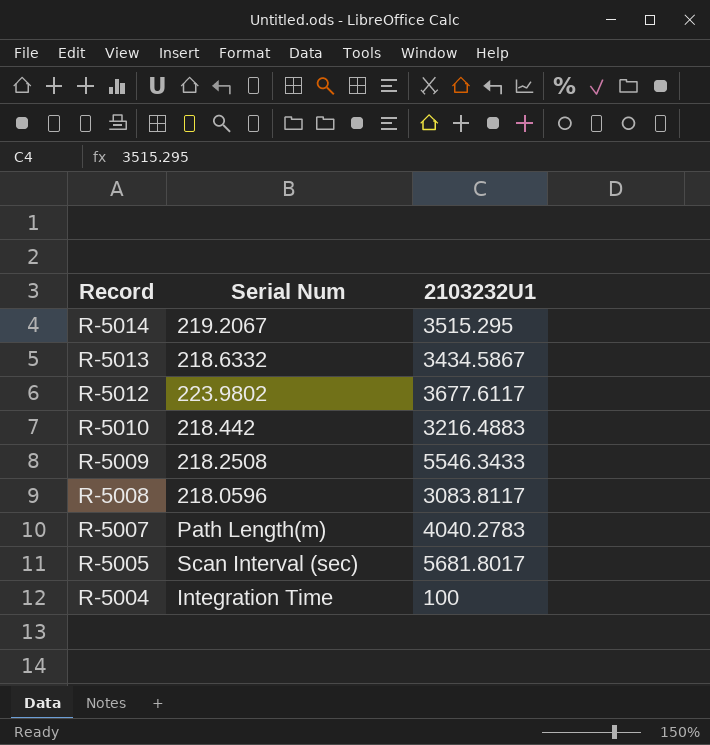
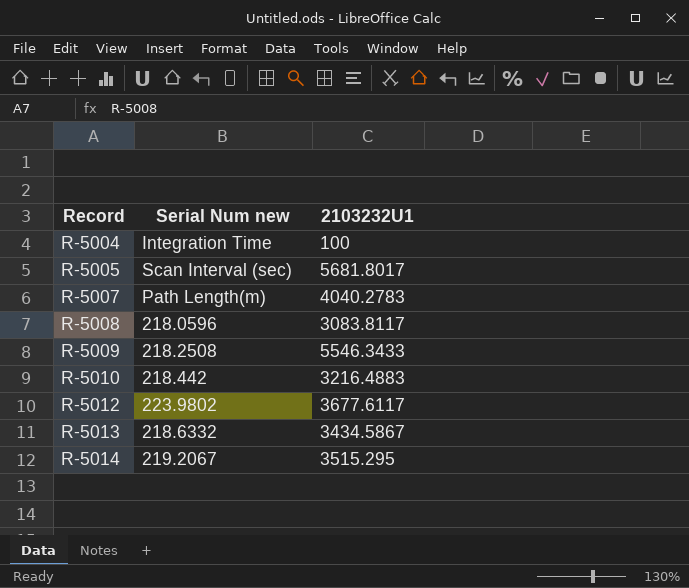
row order: Record descending -> Record ascending
column name: Serial Num -> Serial Num new

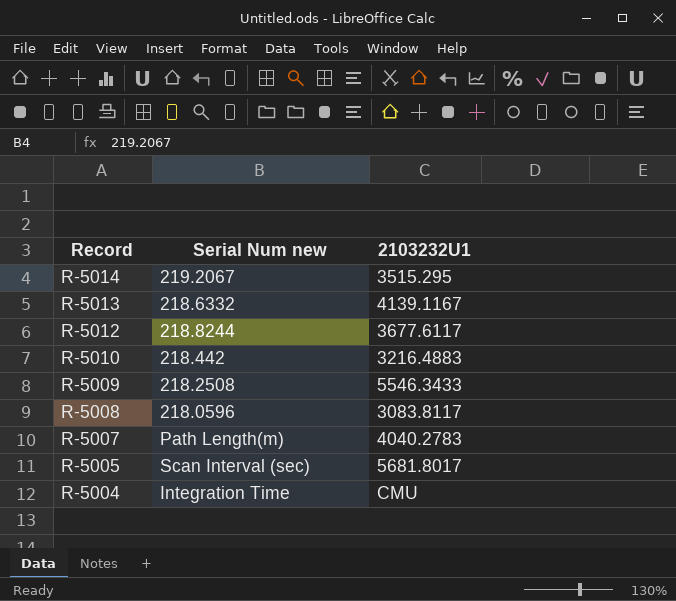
row order: Record ascending -> Record descending
R-5013 | 2103232U1: 3434.5867 -> 4139.1167
R-5012 | Serial Num new: 223.9802 -> 218.8244
R-5004 | 2103232U1: 100 -> CMU

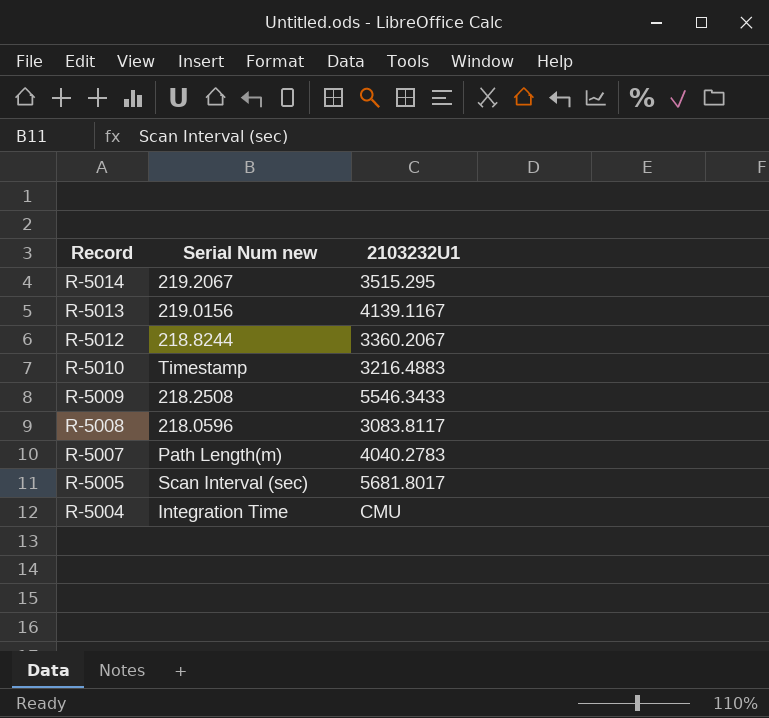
R-5013 | Serial Num new: 218.6332 -> 219.0156
R-5012 | 2103232U1: 3677.6117 -> 3360.2067
R-5010 | Serial Num new: 218.442 -> Timestamp

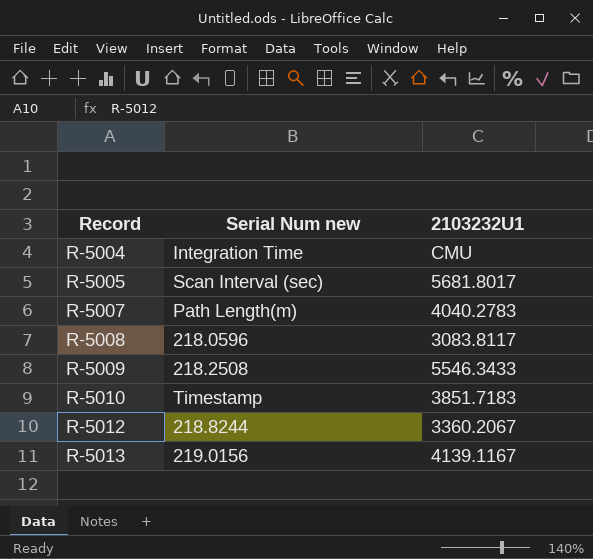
row order: Record descending -> Record ascending
row R-5014: 219.2067 | 3515.295 -> none
R-5010 | 2103232U1: 3216.4883 -> 3851.7183

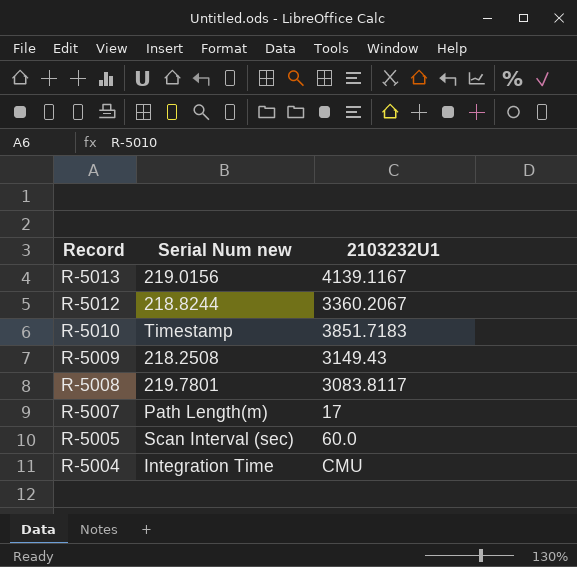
row order: Record ascending -> Record descending
R-5009 | 2103232U1: 5546.3433 -> 3149.43
R-5008 | Serial Num new: 218.0596 -> 219.7801
R-5007 | 2103232U1: 4040.2783 -> 17
R-5005 | 2103232U1: 5681.8017 -> 60.0

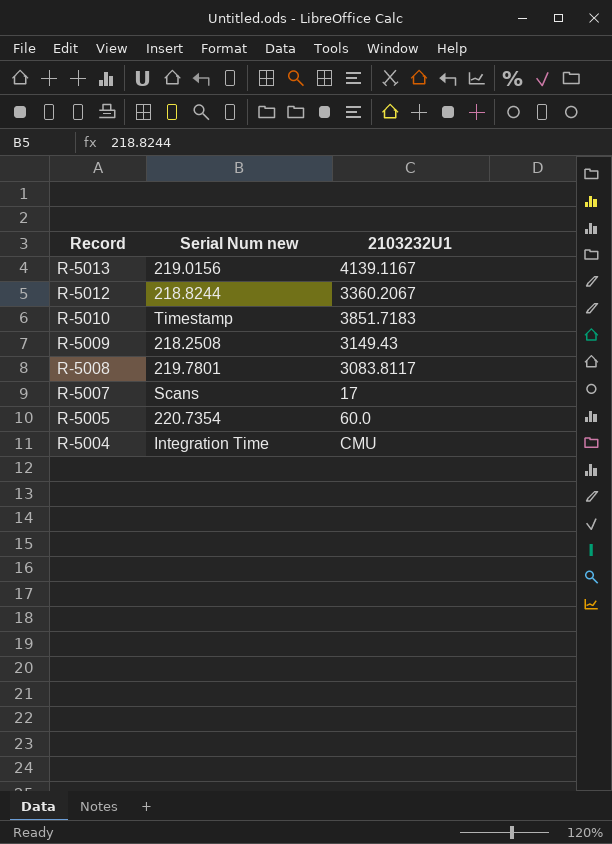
R-5007 | Serial Num new: Path Length(m) -> Scans
R-5005 | Serial Num new: Scan Interval (sec) -> 220.7354

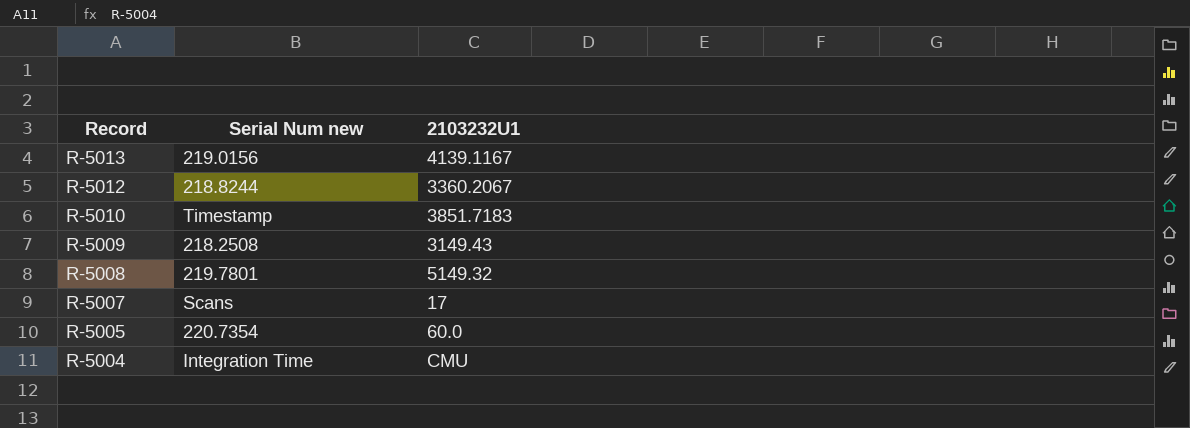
R-5008 | 2103232U1: 3083.8117 -> 5149.32

